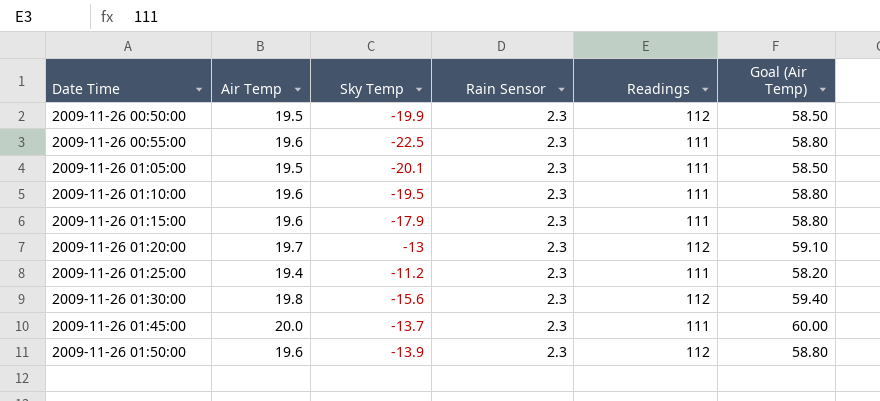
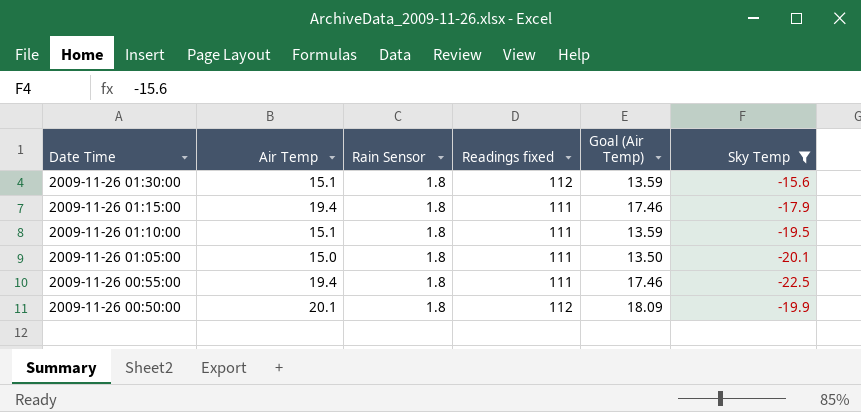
filter: none -> Sky Temp <= -15.6
row order: Date Time ascending -> Date Time descending
column name: Readings -> Readings fixed
column Goal (Air Temp) | formula: [Air Temp] * 3 -> [Air Temp] * 0.9
column Sky Temp | position: 3 -> 6
2009-11-26 01:30:00 | Air Temp: 19.8 -> 15.1
2009-11-26 01:30:00 | Rain Sensor: 2.3 -> 1.8
2009-11-26 01:15:00 | Air Temp: 19.6 -> 19.4
2009-11-26 01:15:00 | Rain Sensor: 2.3 -> 1.8
2009-11-26 01:10:00 | Air Temp: 19.6 -> 15.1
2009-11-26 01:10:00 | Rain Sensor: 2.3 -> 1.8
2009-11-26 01:05:00 | Air Temp: 19.5 -> 15.0
2009-11-26 01:05:00 | Rain Sensor: 2.3 -> 1.8
2009-11-26 00:55:00 | Air Temp: 19.6 -> 19.4
2009-11-26 00:55:00 | Rain Sensor: 2.3 -> 1.8
2009-11-26 00:50:00 | Air Temp: 19.5 -> 20.1
2009-11-26 00:50:00 | Rain Sensor: 2.3 -> 1.8

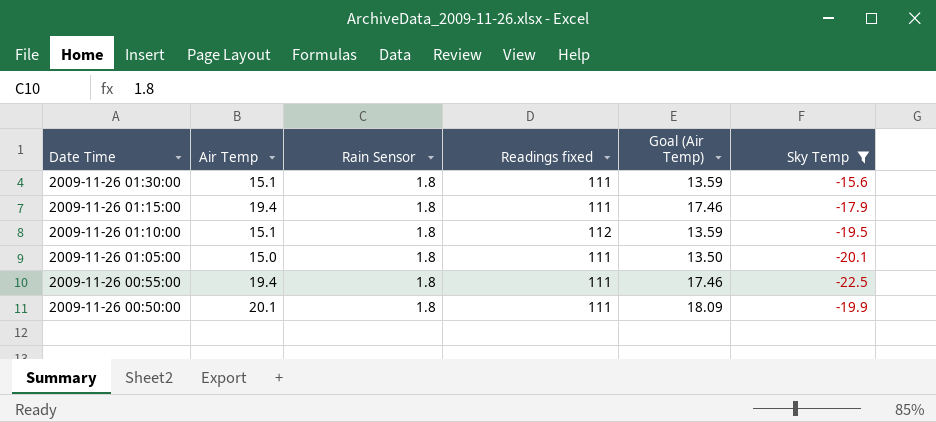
2009-11-26 01:30:00 | Readings fixed: 112 -> 111
2009-11-26 01:10:00 | Readings fixed: 111 -> 112
2009-11-26 00:50:00 | Readings fixed: 112 -> 111

